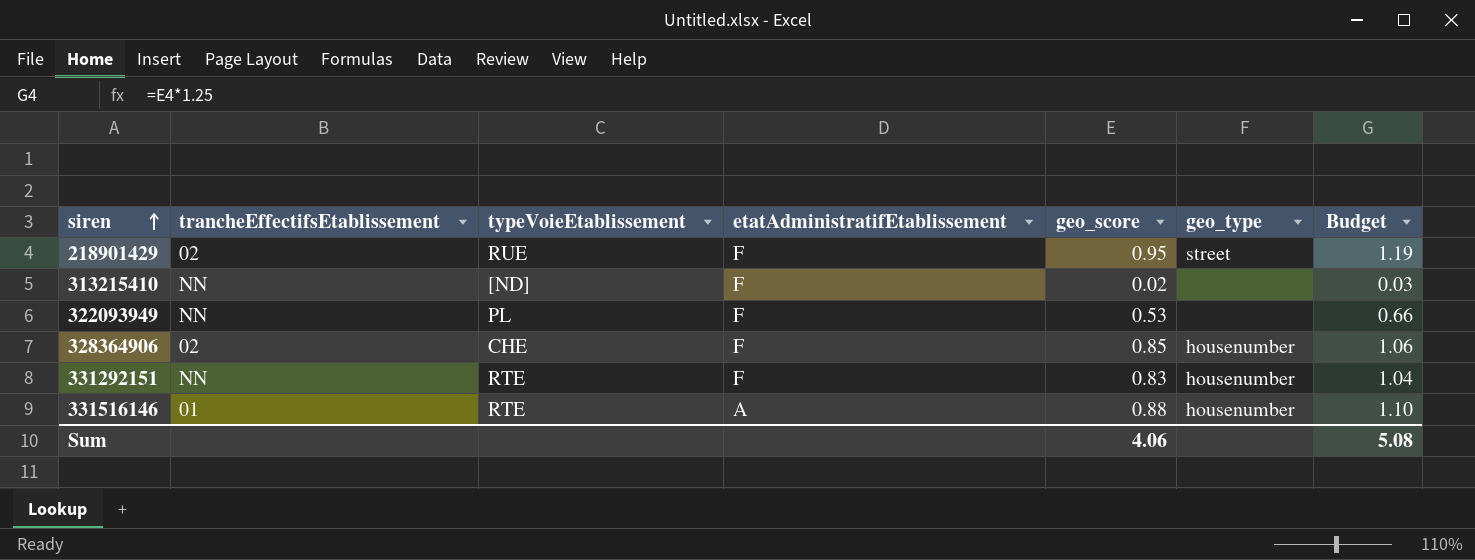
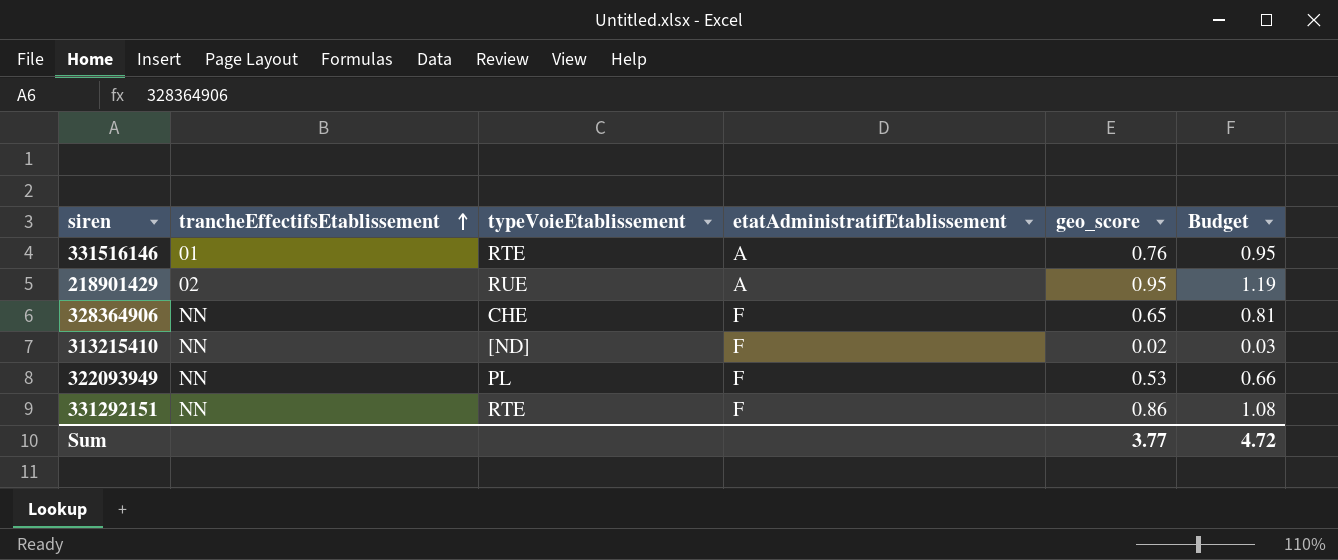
row order: siren ascending -> trancheEffectifsEtablissement ascending
column geo_type | position: 6 -> none
331516146 | geo_score: 0.88 -> 0.76
331516146 | Budget: 1.10 -> 0.95
218901429 | etatAdministratifEtablissement: F -> A
328364906 | trancheEffectifsEtablissement: 02 -> NN
328364906 | geo_score: 0.85 -> 0.65
328364906 | Budget: 1.06 -> 0.81
331292151 | geo_score: 0.83 -> 0.86
331292151 | Budget: 1.04 -> 1.08
Sum | geo_score: 4.06 -> 3.77
Sum | Budget: 5.08 -> 4.72

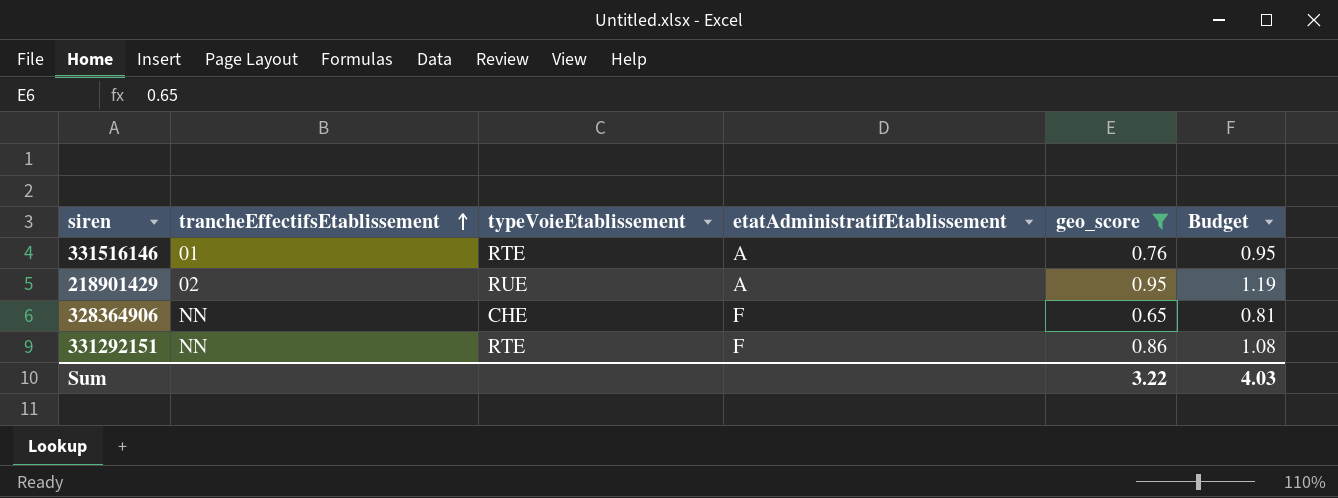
filter: none -> geo_score >= 0.65
Sum | geo_score: 3.77 -> 3.22
Sum | Budget: 4.72 -> 4.03

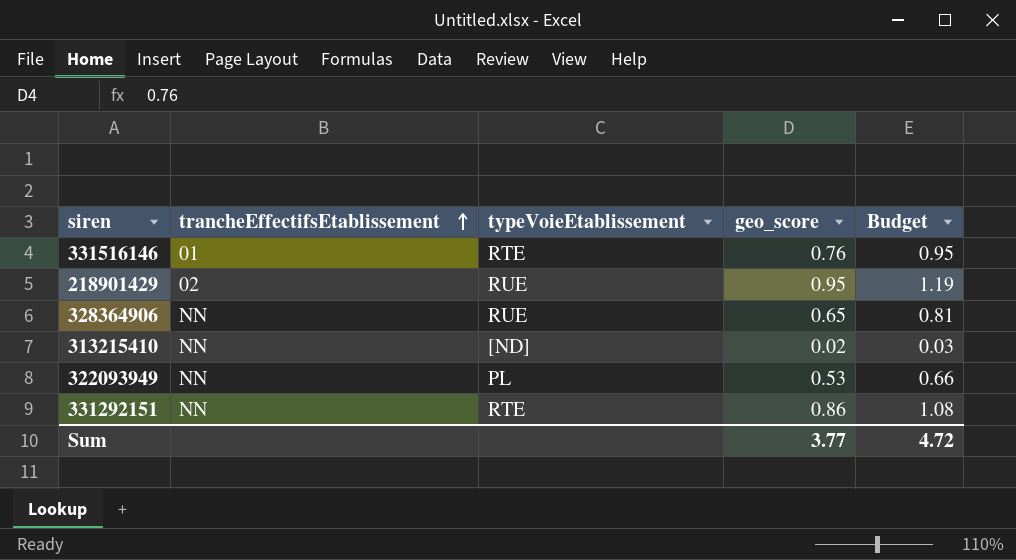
filter: geo_score >= 0.65 -> none
column etatAdministratifEtablissement | position: 4 -> none
328364906 | typeVoieEtablissement: CHE -> RUE
Sum | geo_score: 3.22 -> 3.77
Sum | Budget: 4.03 -> 4.72

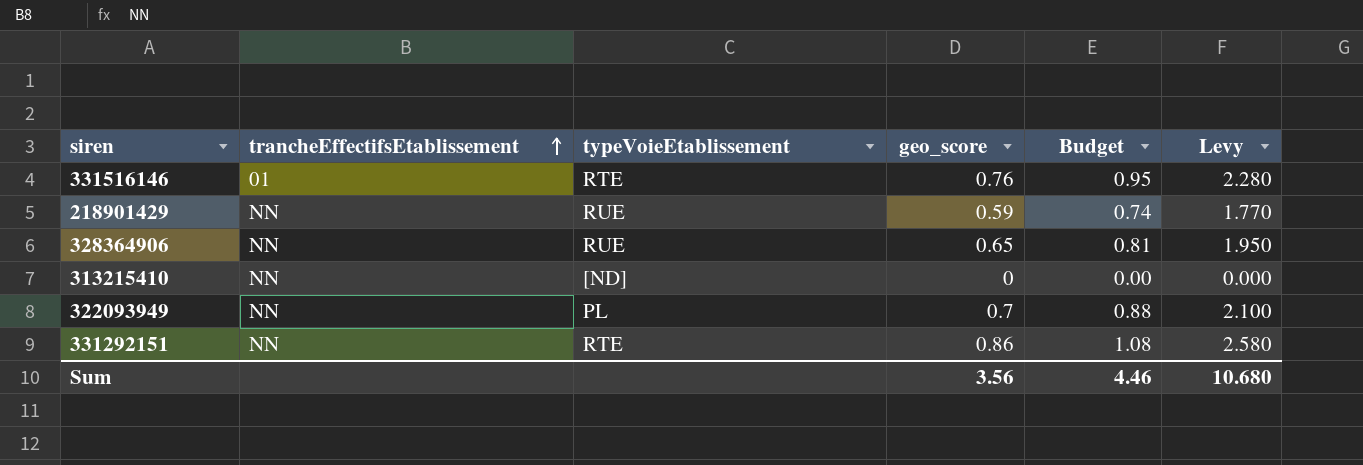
column Levy | formula: none -> [geo_score] * 3
218901429 | trancheEffectifsEtablissement: 02 -> NN
218901429 | geo_score: 0.95 -> 0.59
218901429 | Budget: 1.19 -> 0.74
313215410 | geo_score: 0.02 -> 0
313215410 | Budget: 0.03 -> 0.00
322093949 | geo_score: 0.53 -> 0.7
322093949 | Budget: 0.66 -> 0.88
Sum | geo_score: 3.77 -> 3.56
Sum | Budget: 4.72 -> 4.46

